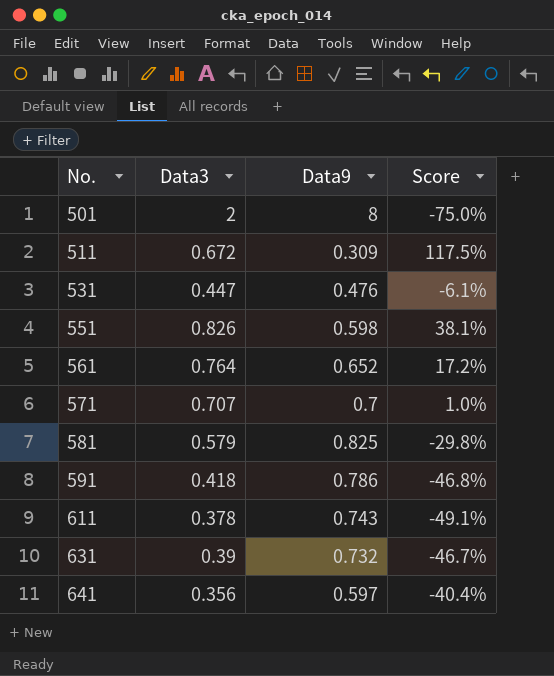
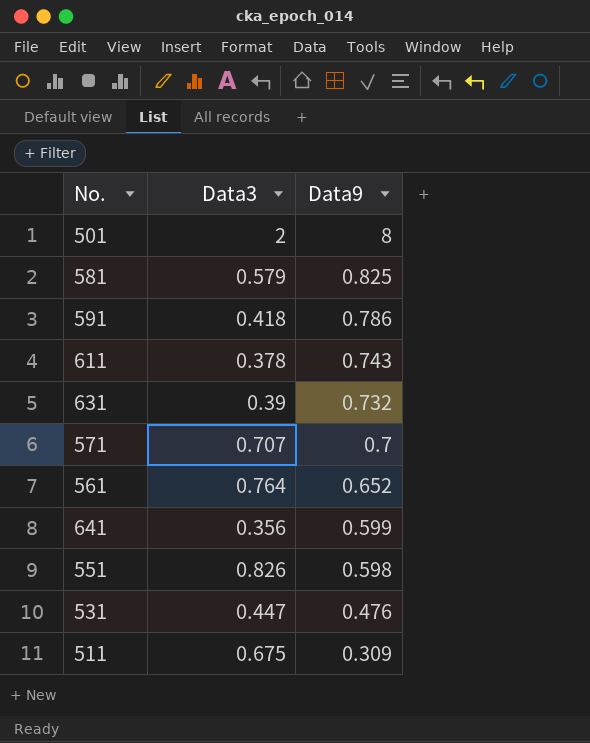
row order: No. ascending -> Data9 descending
column Score | formula: ([Data3] - [Data9]) / [Data9] -> none
641 | Data9: 0.597 -> 0.599
511 | Data3: 0.672 -> 0.675

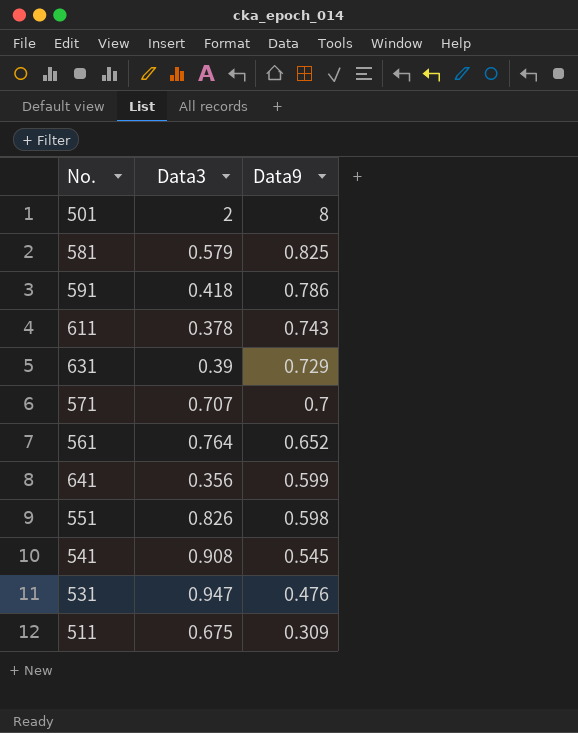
631 | Data9: 0.732 -> 0.729
row 541: none -> 0.908 | 0.545
531 | Data3: 0.447 -> 0.947

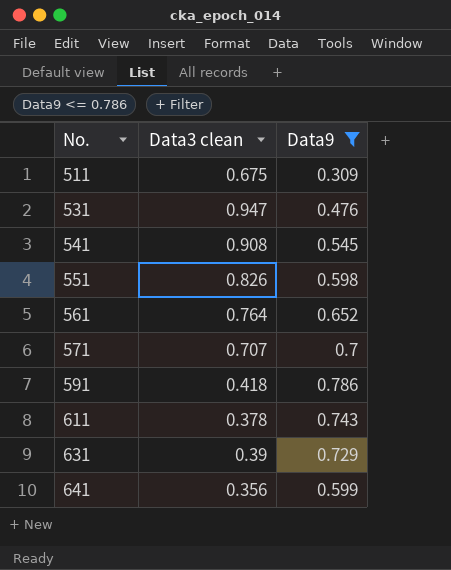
filter: none -> Data9 <= 0.786
row order: Data9 descending -> No. ascending
column name: Data3 -> Data3 clean

